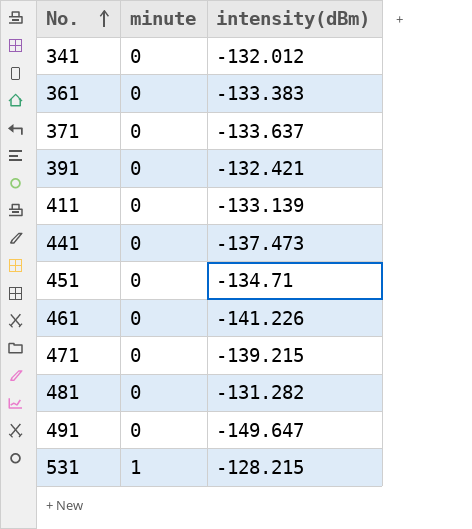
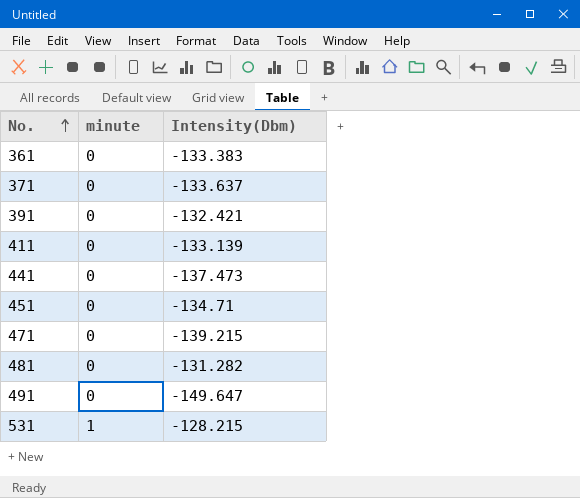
column name: intensity(dBm) -> Intensity(Dbm)
row 341: 0 | -132.012 -> none
row 461: 0 | -141.226 -> none

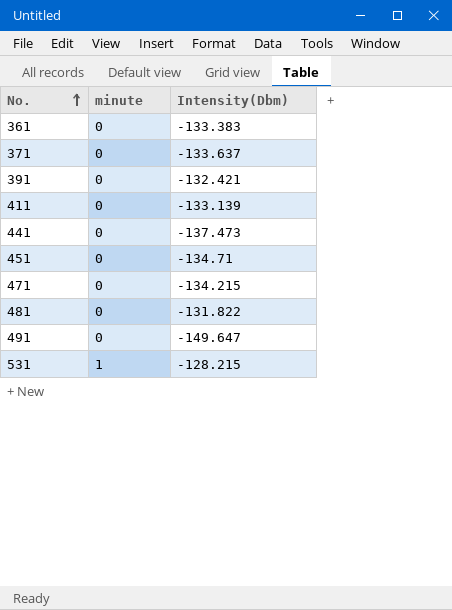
471 | Intensity(Dbm): -139.215 -> -134.215
481 | Intensity(Dbm): -131.282 -> -131.822

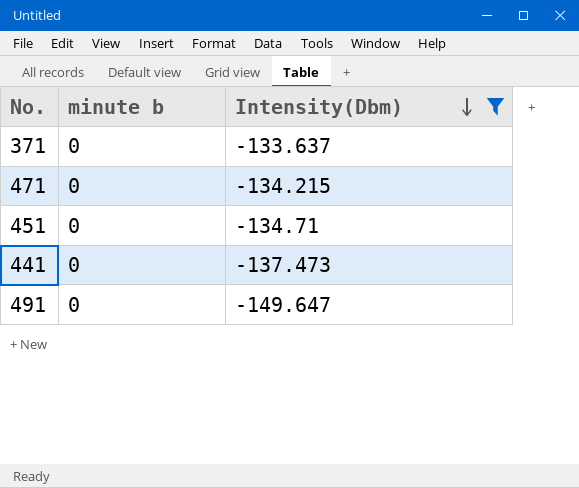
filter: none -> Intensity(Dbm) <= -133.637
row order: No. ascending -> Intensity(Dbm) descending
column name: minute -> minute b

